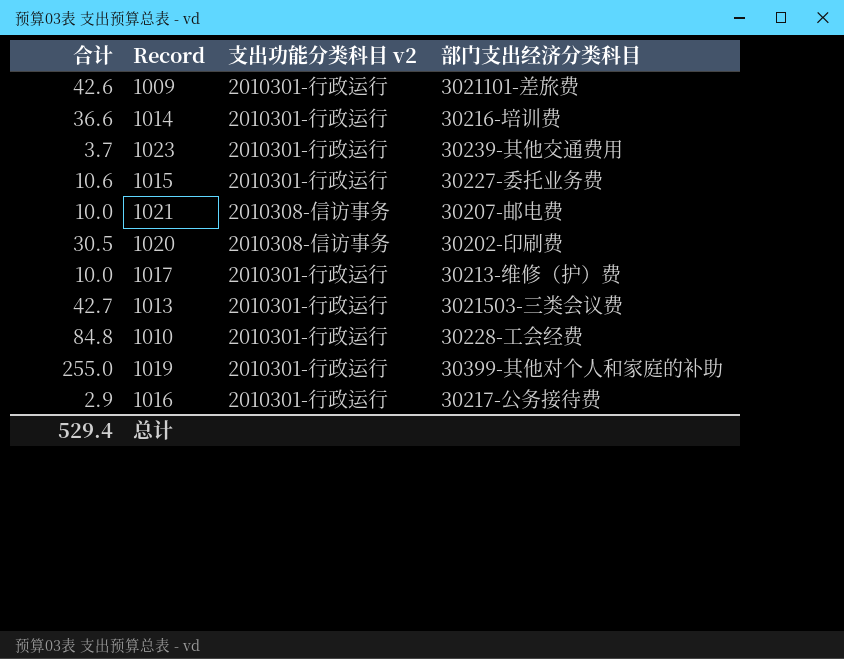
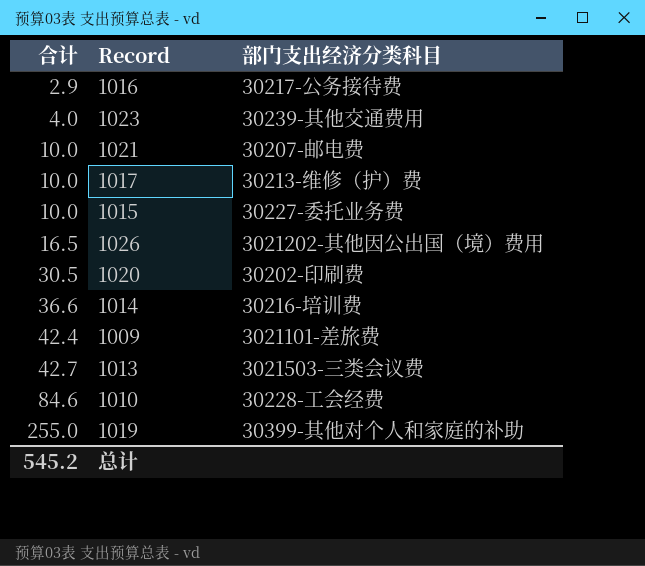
row order: none -> 合计 ascending
column 支出功能分类科目 v2 | position: 3 -> none
1023 | 合计: 3.7 -> 4.0
1015 | 合计: 10.6 -> 10.0
row 1026: none -> 16.5 | 3021202-其他因公出国（境）费用
1009 | 合计: 42.6 -> 42.4
1010 | 合计: 84.8 -> 84.6
总计 | 合计: 529.4 -> 545.2

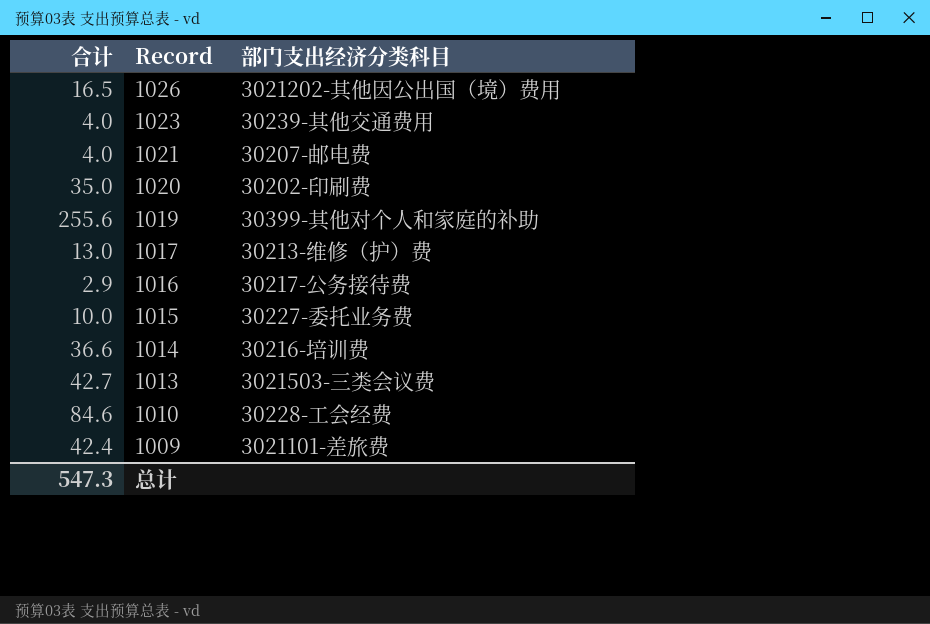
row order: 合计 ascending -> Record descending
1021 | 合计: 10.0 -> 4.0
1020 | 合计: 30.5 -> 35.0
1019 | 合计: 255.0 -> 255.6
1017 | 合计: 10.0 -> 13.0
总计 | 合计: 545.2 -> 547.3

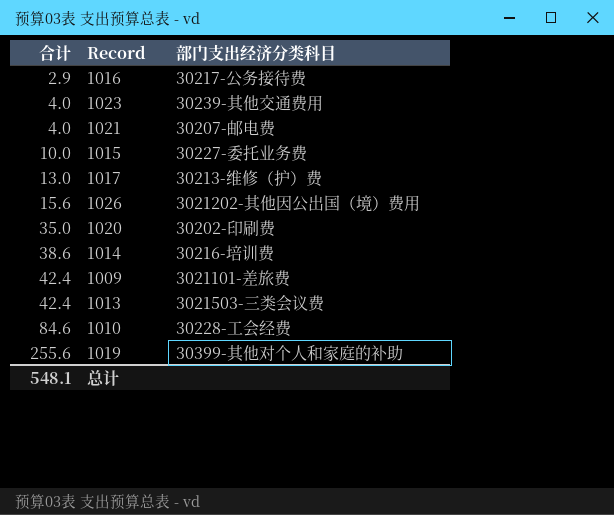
row order: Record descending -> 合计 ascending
1026 | 合计: 16.5 -> 15.6
1014 | 合计: 36.6 -> 38.6
1013 | 合计: 42.7 -> 42.4
总计 | 合计: 547.3 -> 548.1

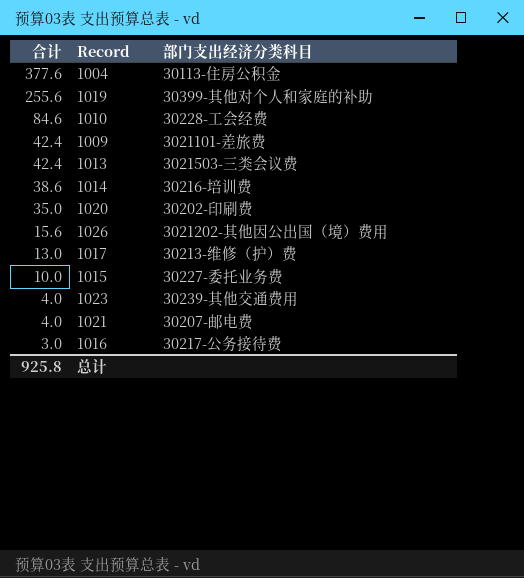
row order: 合计 ascending -> 合计 descending
row 1004: none -> 377.6 | 30113-住房公积金
1016 | 合计: 2.9 -> 3.0
总计 | 合计: 548.1 -> 925.8

